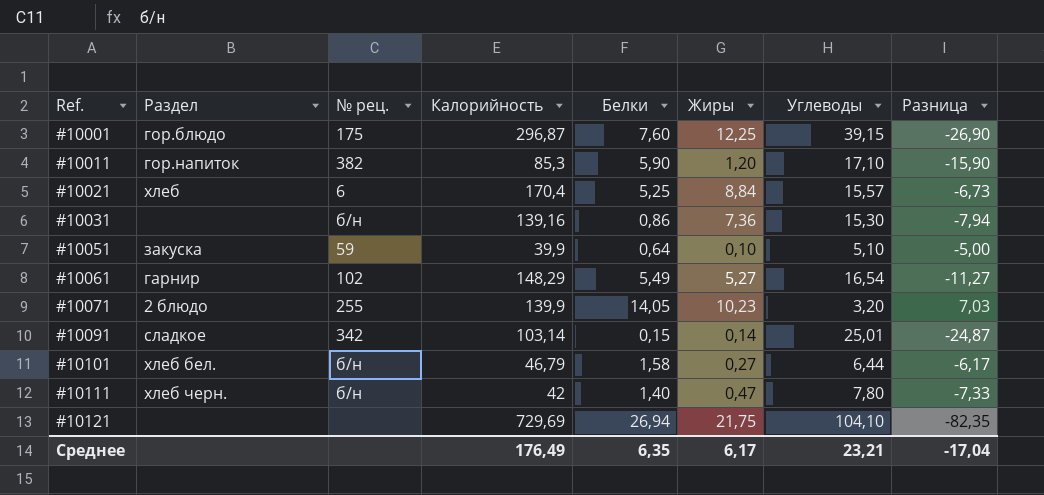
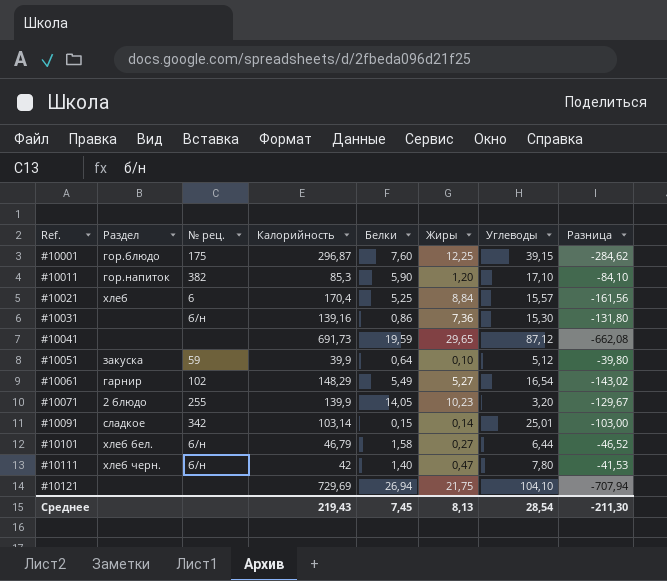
column Разница | formula: [Жиры] - [Углеводы] -> [Жиры] - [Калорийность]
row #10041: none -> none | none | 691,73 | 19,59 | 29,65 | 87,12 | -662,08
#10051 | Углеводы: 5,10 -> 5,12
Среднее | Калорийность: 176,49 -> 219,43
Среднее | Белки: 6,35 -> 7,45
Среднее | Жиры: 6,17 -> 8,13
Среднее | Углеводы: 23,21 -> 28,54
Среднее | Разница: -17,04 -> -211,30

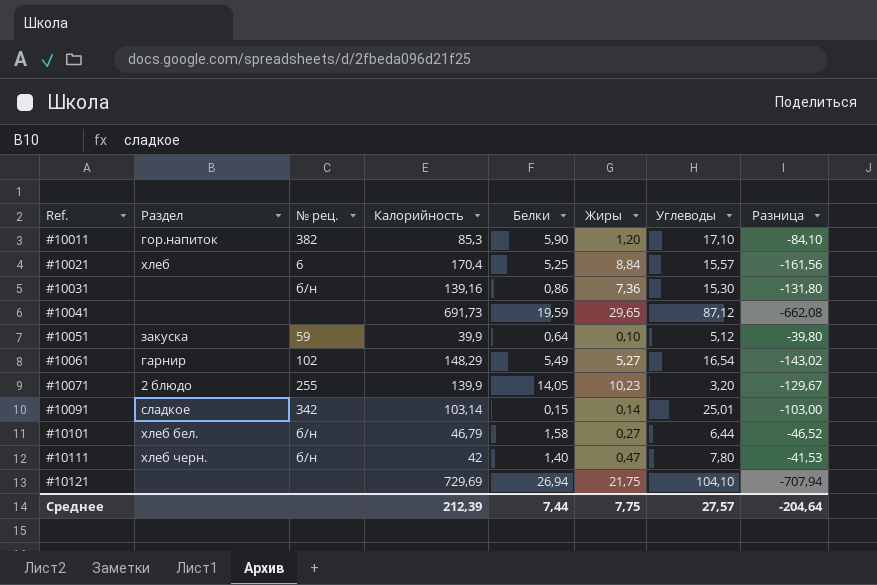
row #10001: гор.блюдо | 175 | 296,87 | 7,60 | 12,25 | 39,15 | -284,62 -> none
Среднее | Калорийность: 219,43 -> 212,39
Среднее | Белки: 7,45 -> 7,44
Среднее | Жиры: 8,13 -> 7,75
Среднее | Углеводы: 28,54 -> 27,57
Среднее | Разница: -211,30 -> -204,64

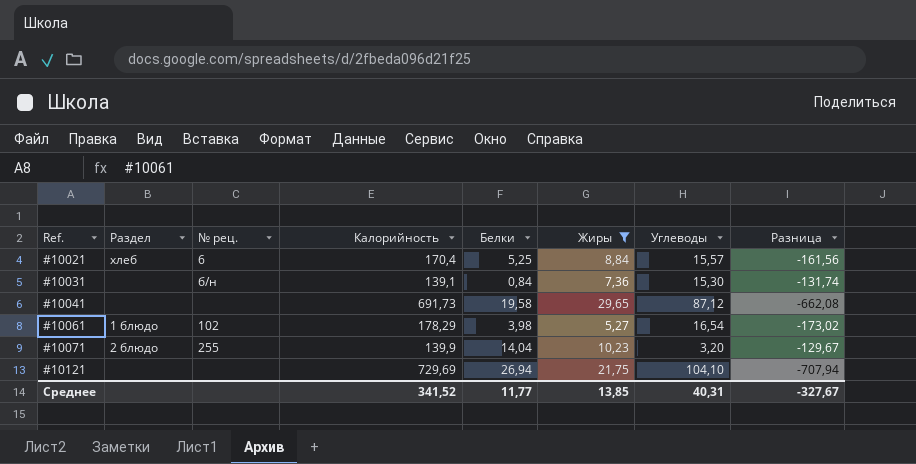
filter: none -> Жиры >= 5,27
#10031 | Калорийность: 139,16 -> 139,1
#10031 | Белки: 0,86 -> 0,84
#10031 | Разница: -131,80 -> -131,74
#10041 | Белки: 19,59 -> 19,58
#10061 | Раздел: гарнир -> 1 блюдо
#10061 | Калорийность: 148,29 -> 178,29
#10061 | Белки: 5,49 -> 3,98
#10061 | Разница: -143,02 -> -173,02
#10071 | Белки: 14,05 -> 14,04
Среднее | Калорийность: 212,39 -> 341,52
Среднее | Белки: 7,44 -> 11,77
Среднее | Жиры: 7,75 -> 13,85
Среднее | Углеводы: 27,57 -> 40,31
Среднее | Разница: -204,64 -> -327,67

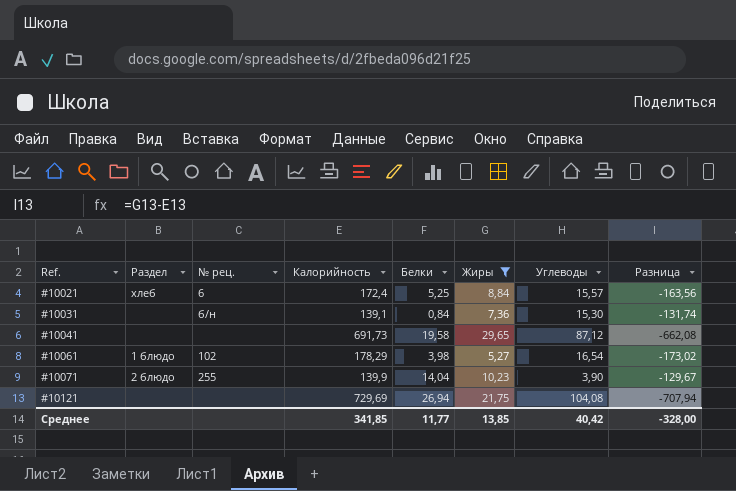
#10021 | Калорийность: 170,4 -> 172,4
#10021 | Разница: -161,56 -> -163,56
#10071 | Углеводы: 3,20 -> 3,90
#10121 | Углеводы: 104,10 -> 104,08
Среднее | Калорийность: 341,52 -> 341,85
Среднее | Углеводы: 40,31 -> 40,42
Среднее | Разница: -327,67 -> -328,00

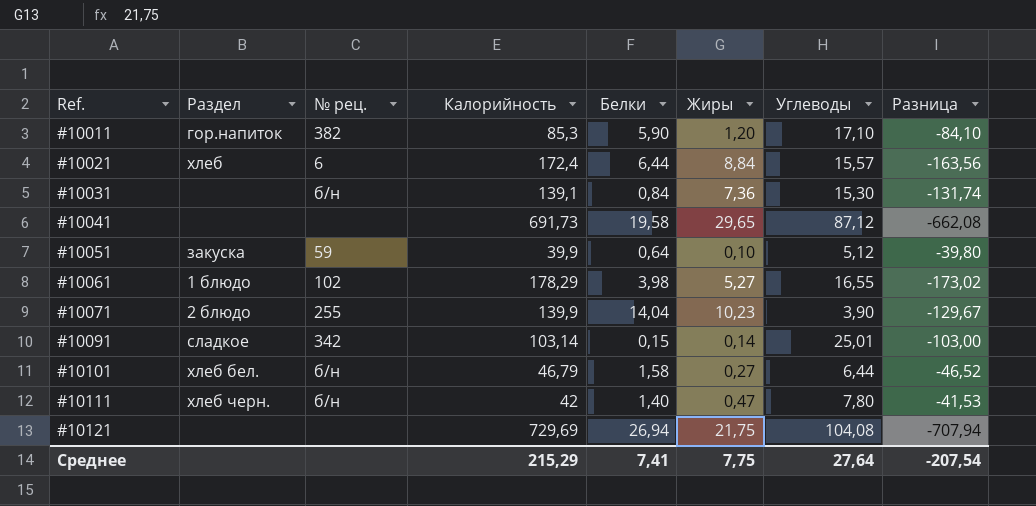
filter: Жиры >= 5,27 -> none
#10021 | Белки: 5,25 -> 6,44
#10061 | Углеводы: 16,54 -> 16,55
Среднее | Калорийность: 341,85 -> 215,29
Среднее | Белки: 11,77 -> 7,41
Среднее | Жиры: 13,85 -> 7,75
Среднее | Углеводы: 40,42 -> 27,64
Среднее | Разница: -328,00 -> -207,54

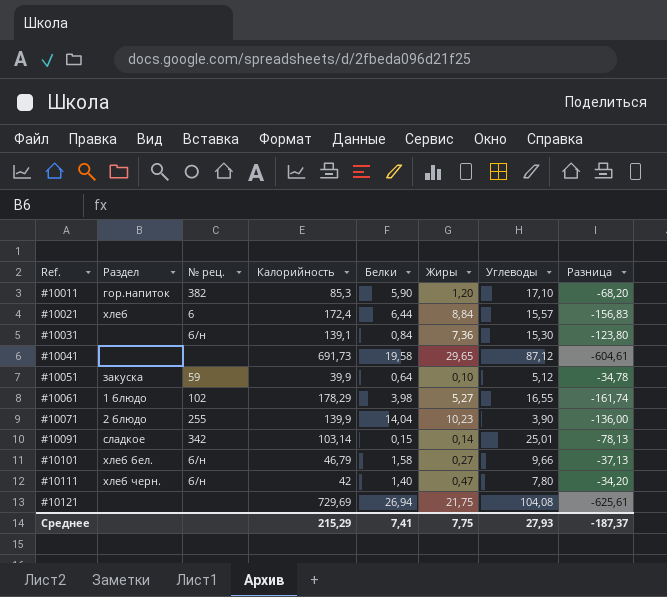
column Разница | formula: [Жиры] - [Калорийность] -> [Углеводы] - [Калорийность]
#10101 | Углеводы: 6,44 -> 9,66
Среднее | Углеводы: 27,64 -> 27,93
Среднее | Разница: -207,54 -> -187,37

